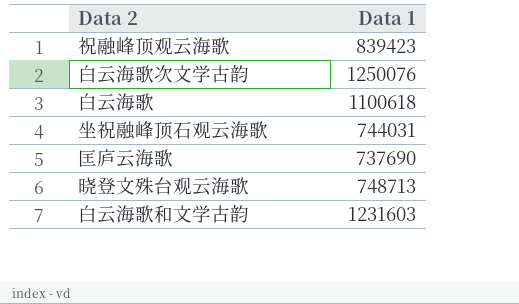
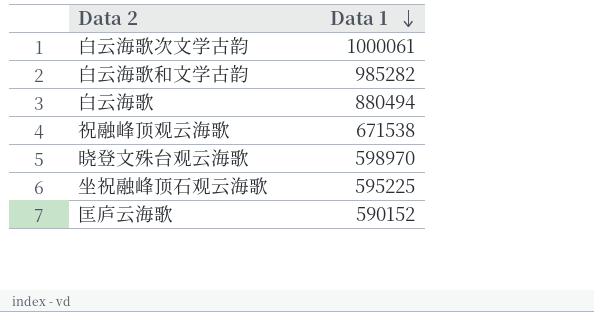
row order: none -> Data 1 descending
白云海歌次文学古韵 | Data 1: 1250076 -> 1000061
白云海歌和文学古韵 | Data 1: 1231603 -> 985282
白云海歌 | Data 1: 1100618 -> 880494
祝融峰顶观云海歌 | Data 1: 839423 -> 671538
晓登文殊台观云海歌 | Data 1: 748713 -> 598970
坐祝融峰顶石观云海歌 | Data 1: 744031 -> 595225
匡庐云海歌 | Data 1: 737690 -> 590152

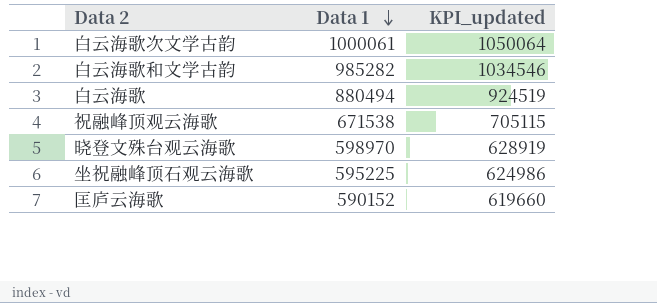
column KPI_updated | formula: none -> [Data 1] * 1.05

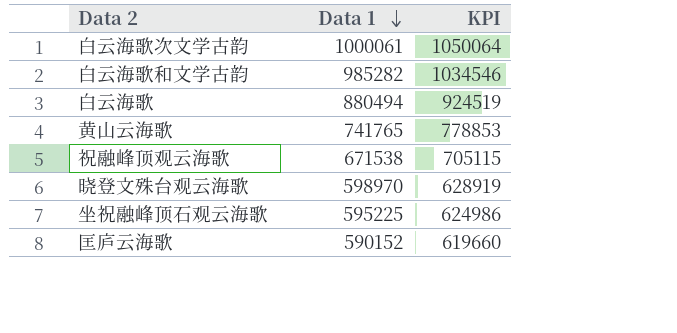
column name: KPI_updated -> KPI
row 黄山云海歌: none -> 741765 | 778853

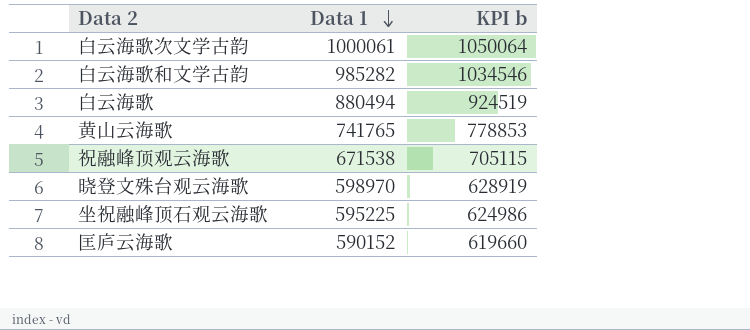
column name: KPI -> KPI b

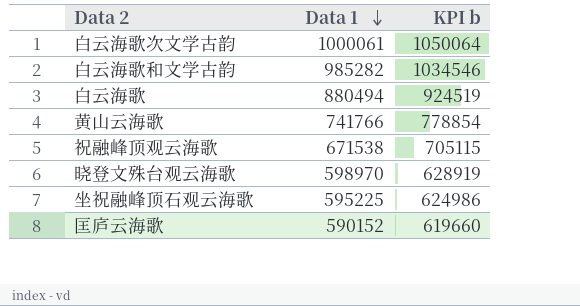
黄山云海歌 | Data 1: 741765 -> 741766
黄山云海歌 | KPI b: 778853 -> 778854

